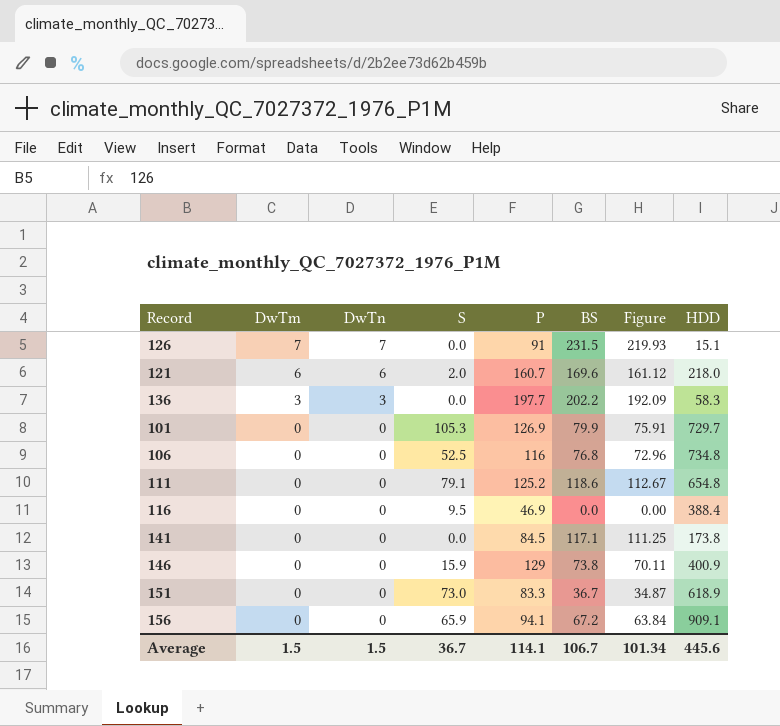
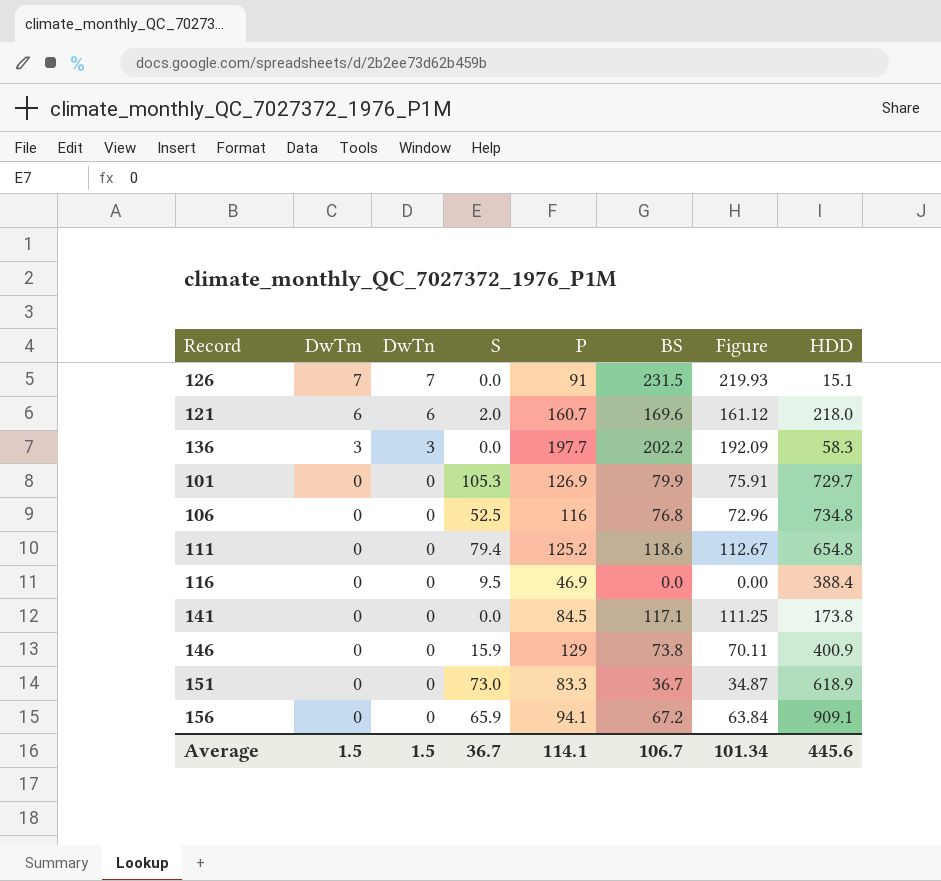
111 | S: 79.1 -> 79.4

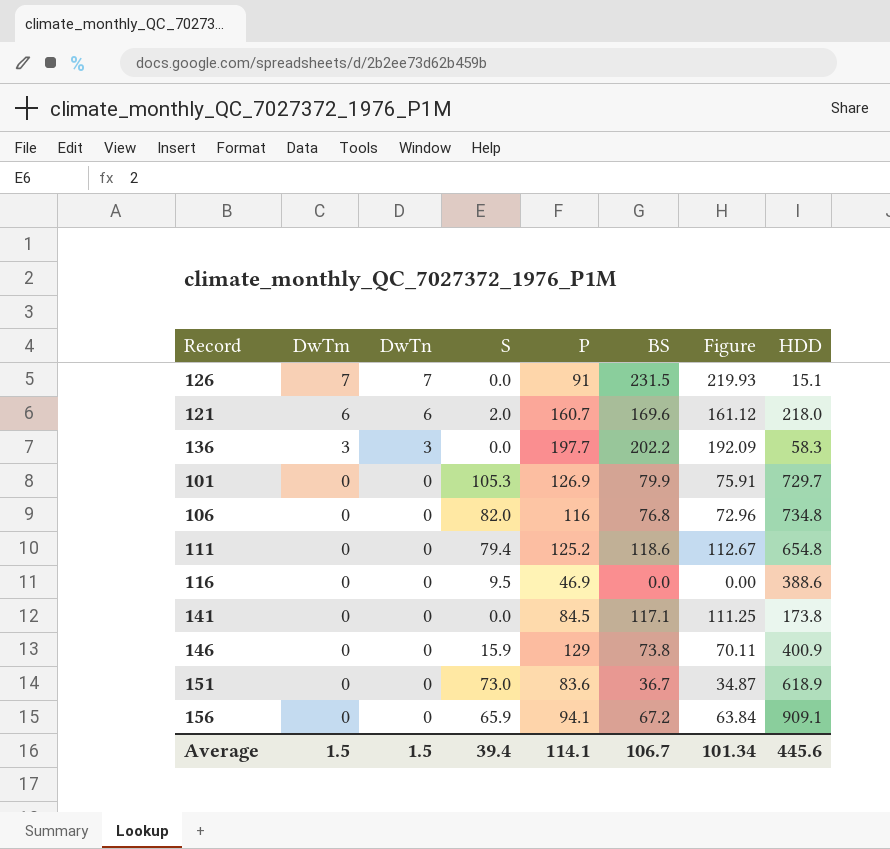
106 | S: 52.5 -> 82.0
116 | HDD: 388.4 -> 388.6
151 | P: 83.3 -> 83.6
Average | S: 36.7 -> 39.4

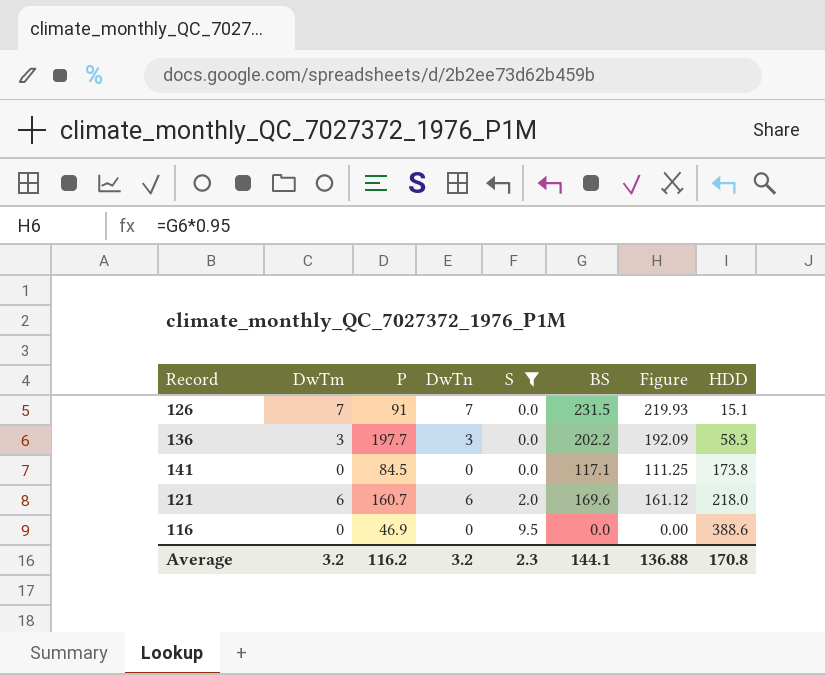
filter: none -> S <= 9.5
row order: DwTm descending -> S ascending
column P | position: 5 -> 3
Average | DwTm: 1.5 -> 3.2
Average | P: 114.1 -> 116.2
Average | DwTn: 1.5 -> 3.2
Average | S: 39.4 -> 2.3
Average | BS: 106.7 -> 144.1
Average | Figure: 101.34 -> 136.88
Average | HDD: 445.6 -> 170.8

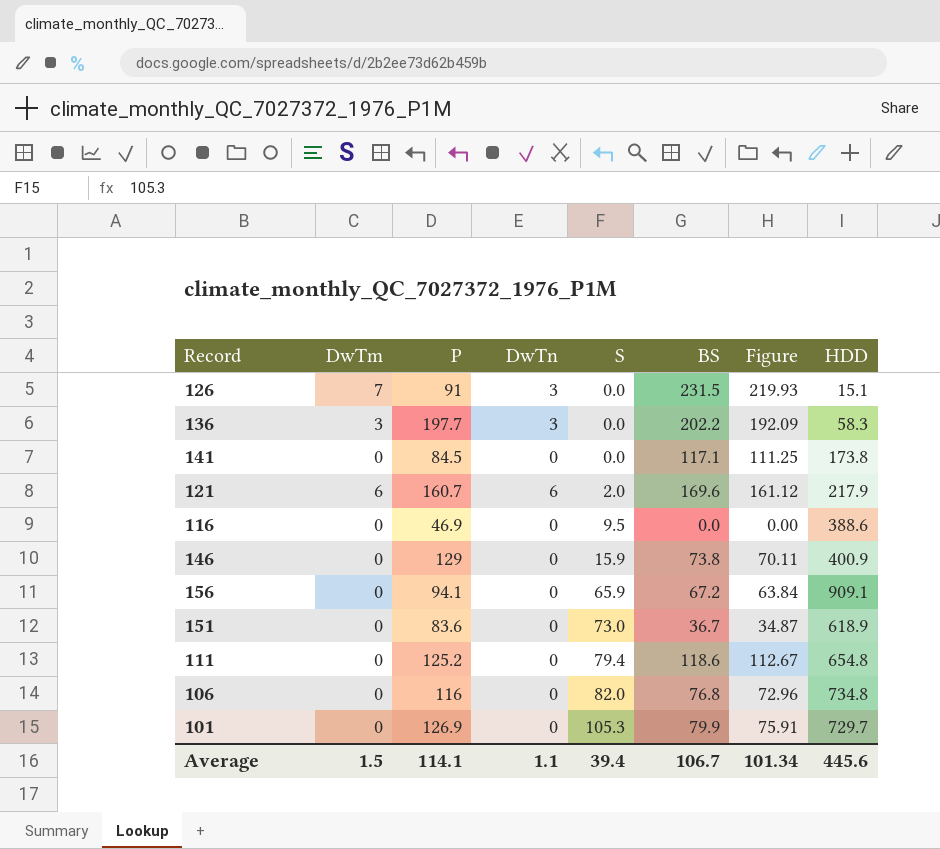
filter: S <= 9.5 -> none
126 | DwTn: 7 -> 3
121 | HDD: 218.0 -> 217.9
Average | DwTm: 3.2 -> 1.5
Average | P: 116.2 -> 114.1
Average | DwTn: 3.2 -> 1.1
Average | S: 2.3 -> 39.4
Average | BS: 144.1 -> 106.7
Average | Figure: 136.88 -> 101.34
Average | HDD: 170.8 -> 445.6

